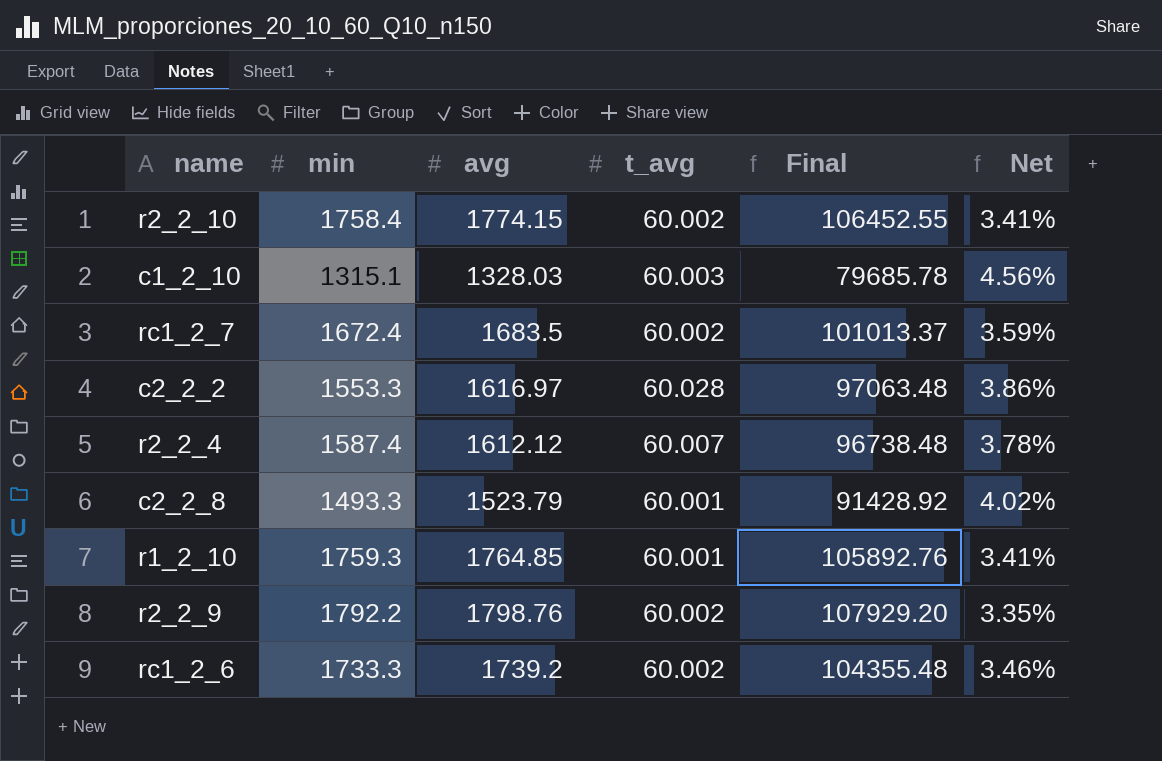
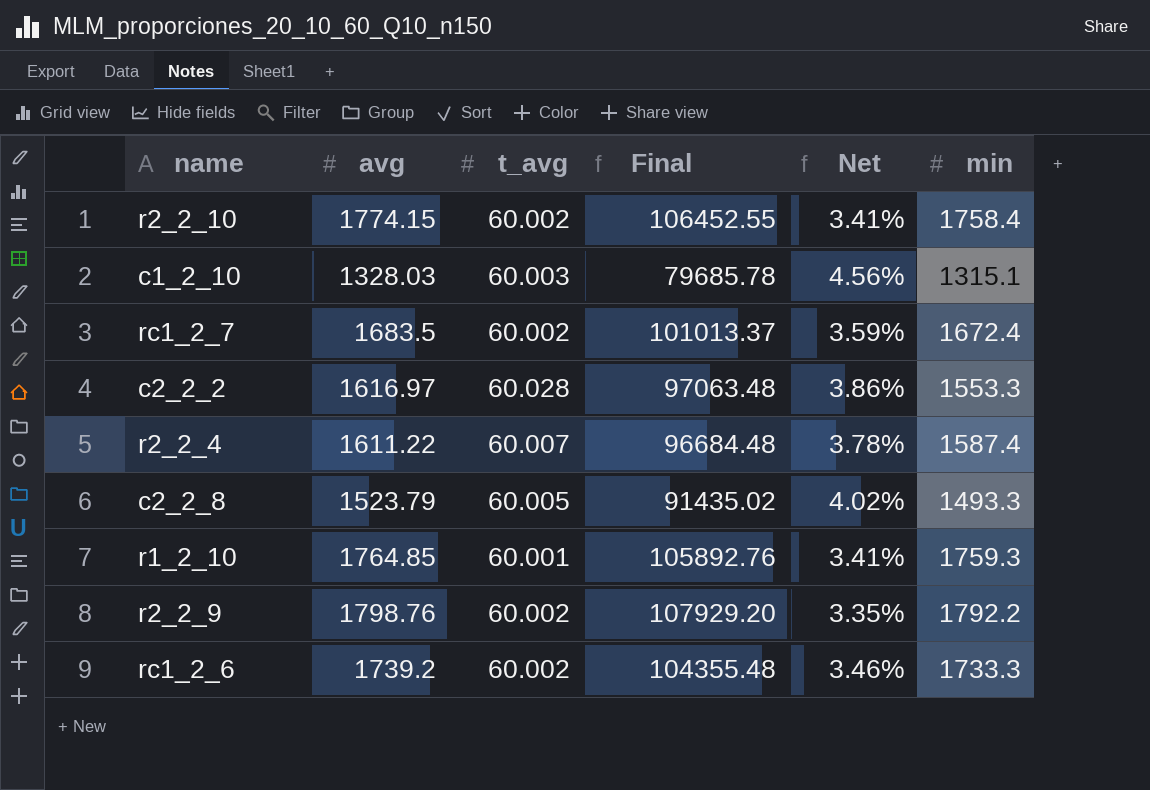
column min | position: 2 -> 6
r2_2_4 | avg: 1612.12 -> 1611.22
r2_2_4 | Final: 96738.48 -> 96684.48
c2_2_8 | t_avg: 60.001 -> 60.005
c2_2_8 | Final: 91428.92 -> 91435.02

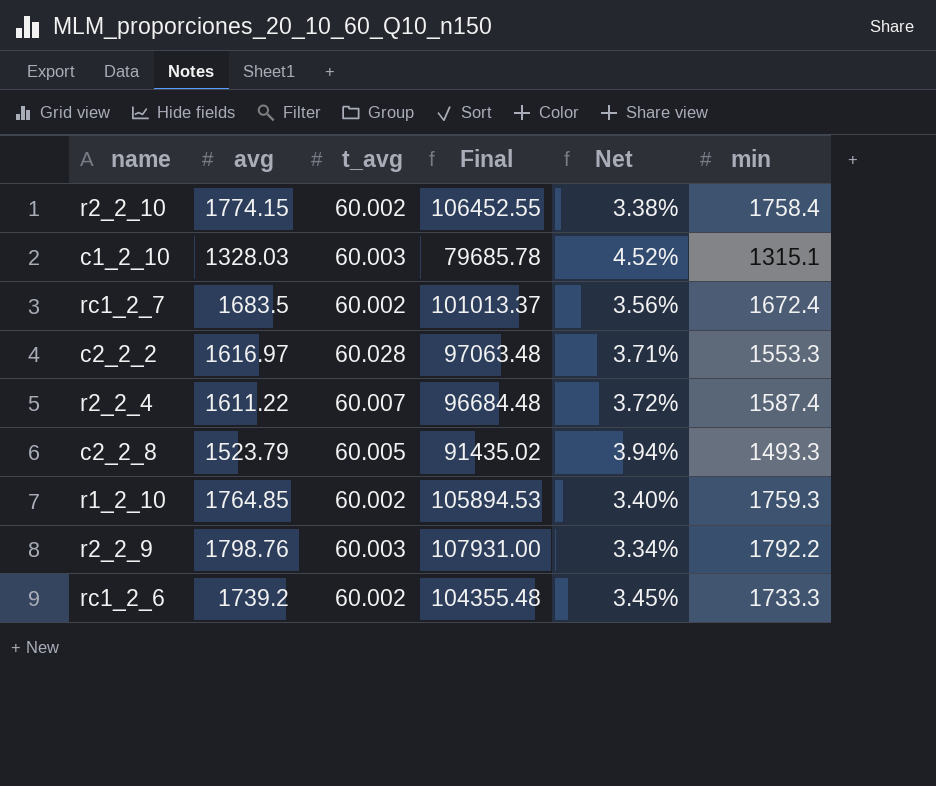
column Net | formula: [t_avg] / [min] -> [t_avg] / [avg]
r1_2_10 | t_avg: 60.001 -> 60.002
r1_2_10 | Final: 105892.76 -> 105894.53
r2_2_9 | t_avg: 60.002 -> 60.003
r2_2_9 | Final: 107929.20 -> 107931.00

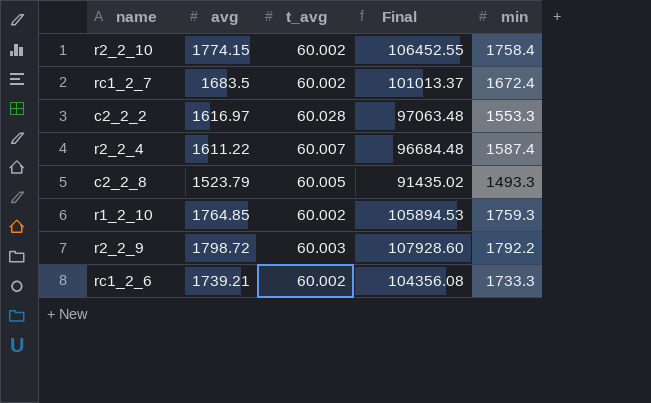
column Net | formula: [t_avg] / [avg] -> none
row c1_2_10: 1328.03 | 60.003 | 79685.78 | 4.52% | 1315.1 -> none
r2_2_9 | avg: 1798.76 -> 1798.72
r2_2_9 | Final: 107931.00 -> 107928.60
rc1_2_6 | avg: 1739.2 -> 1739.21
rc1_2_6 | Final: 104355.48 -> 104356.08

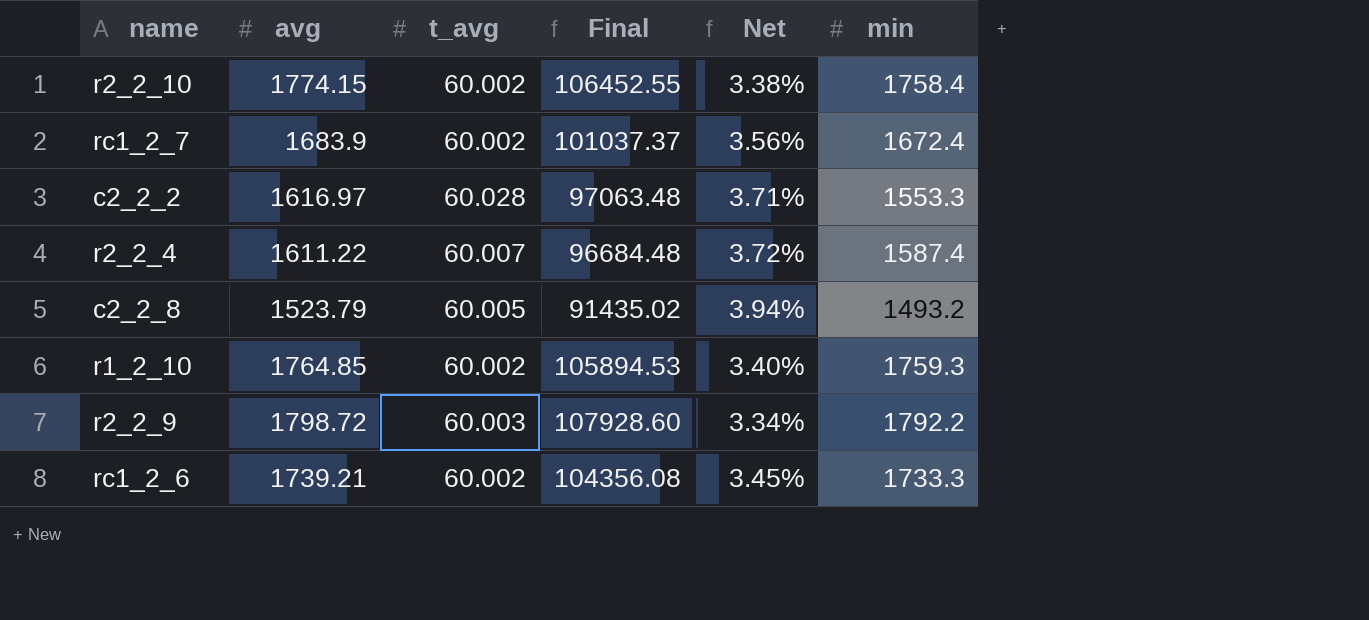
column Net | formula: none -> [t_avg] / [avg]
rc1_2_7 | avg: 1683.5 -> 1683.9
rc1_2_7 | Final: 101013.37 -> 101037.37
c2_2_8 | min: 1493.3 -> 1493.2

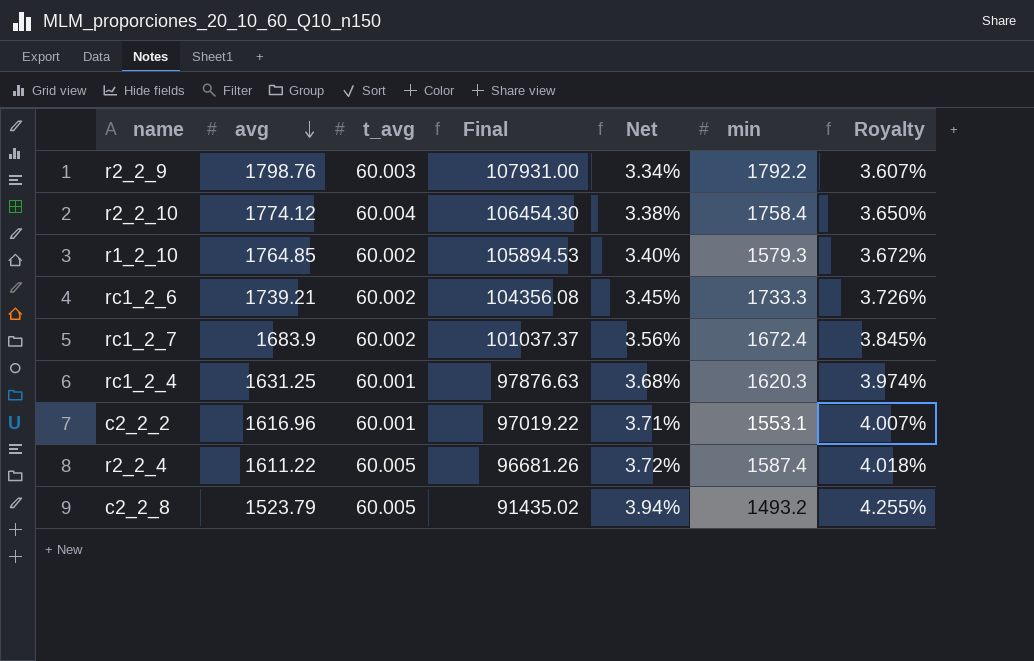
row order: none -> avg descending
column Royalty | formula: none -> [Net] * 1.08
r2_2_9 | avg: 1798.72 -> 1798.76
r2_2_9 | Final: 107928.60 -> 107931.00
r2_2_10 | avg: 1774.15 -> 1774.12
r2_2_10 | t_avg: 60.002 -> 60.004
r2_2_10 | Final: 106452.55 -> 106454.30
r1_2_10 | min: 1759.3 -> 1579.3
row rc1_2_4: none -> 1631.25 | 60.001 | 97876.63 | 3.68% | 1620.3 | 3.974%
c2_2_2 | avg: 1616.97 -> 1616.96
c2_2_2 | t_avg: 60.028 -> 60.001
c2_2_2 | Final: 97063.48 -> 97019.22
c2_2_2 | min: 1553.3 -> 1553.1
r2_2_4 | t_avg: 60.007 -> 60.005
r2_2_4 | Final: 96684.48 -> 96681.26

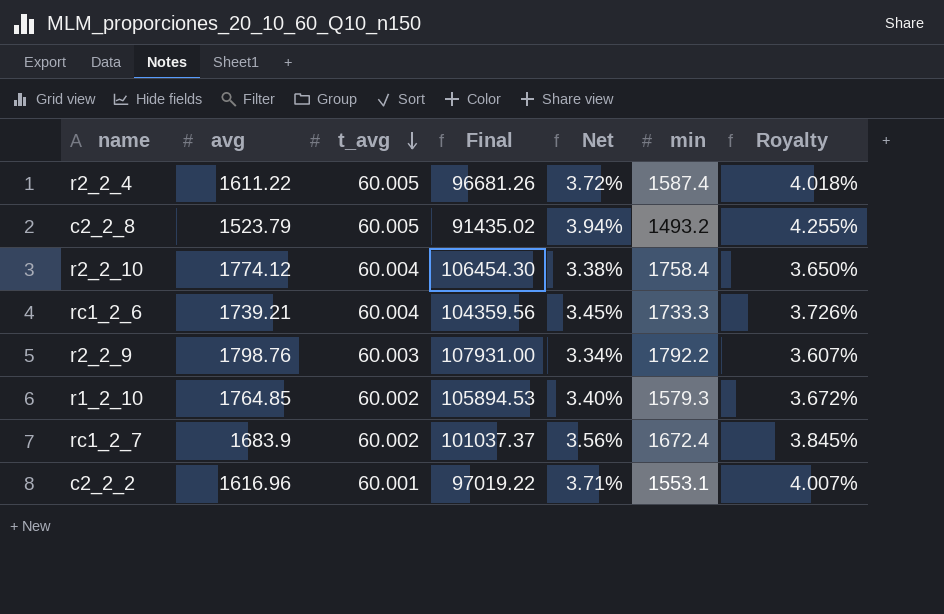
row order: avg descending -> t_avg descending
row rc1_2_4: 1631.25 | 60.001 | 97876.63 | 3.68% | 1620.3 | 3.974% -> none
rc1_2_6 | t_avg: 60.002 -> 60.004
rc1_2_6 | Final: 104356.08 -> 104359.56

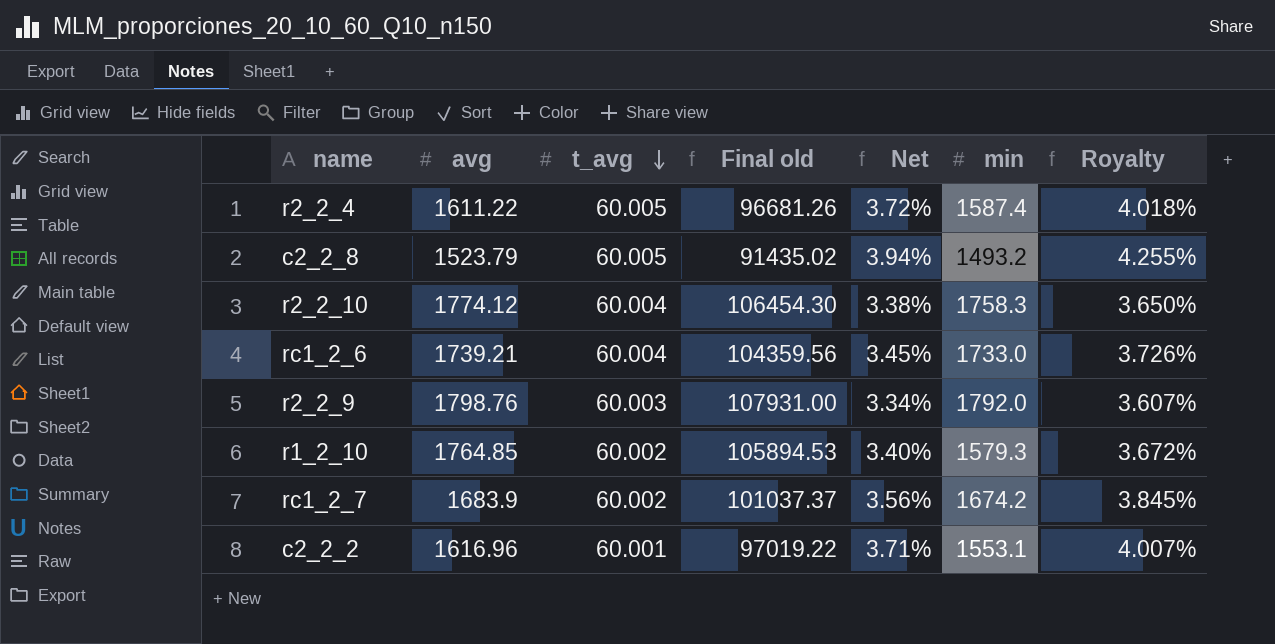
column name: Final -> Final old
r2_2_10 | min: 1758.4 -> 1758.3
rc1_2_6 | min: 1733.3 -> 1733.0
r2_2_9 | min: 1792.2 -> 1792.0
rc1_2_7 | min: 1672.4 -> 1674.2

